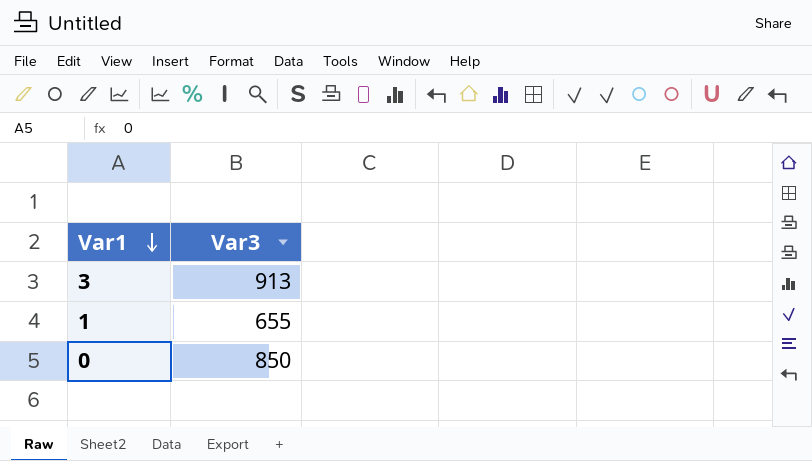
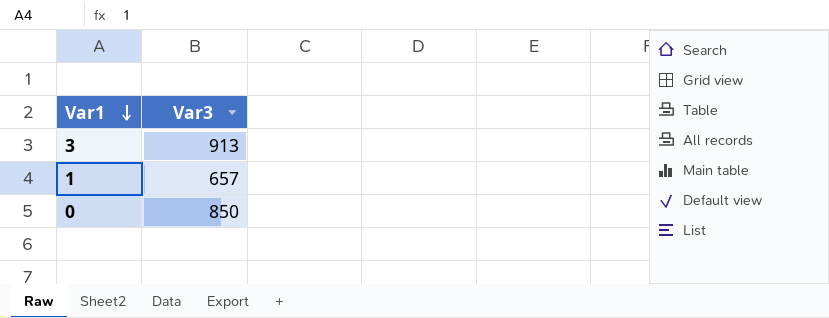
1 | Var3: 655 -> 657

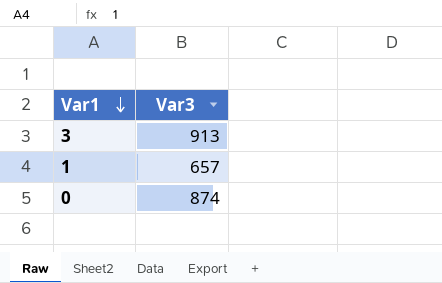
0 | Var3: 850 -> 874

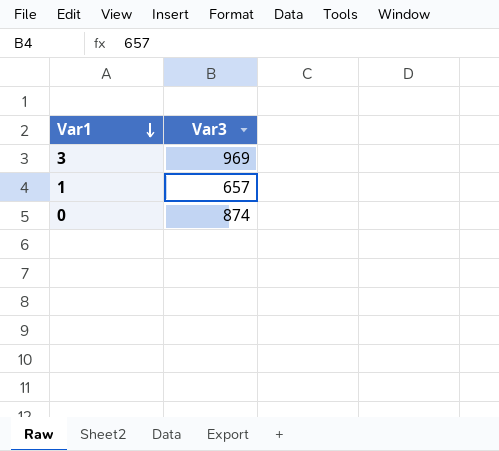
3 | Var3: 913 -> 969

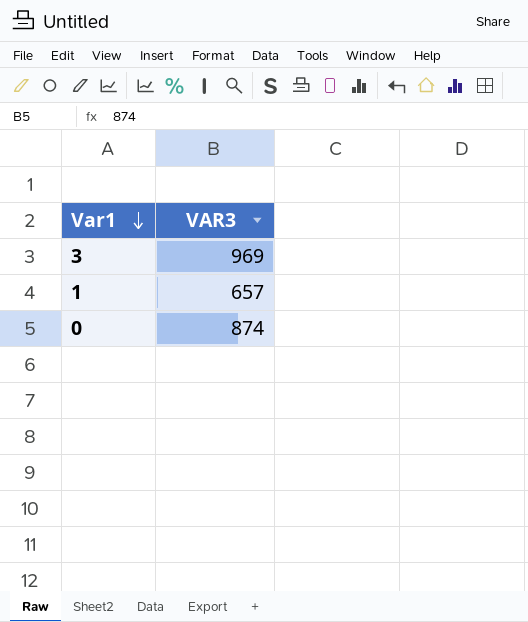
column name: Var3 -> VAR3

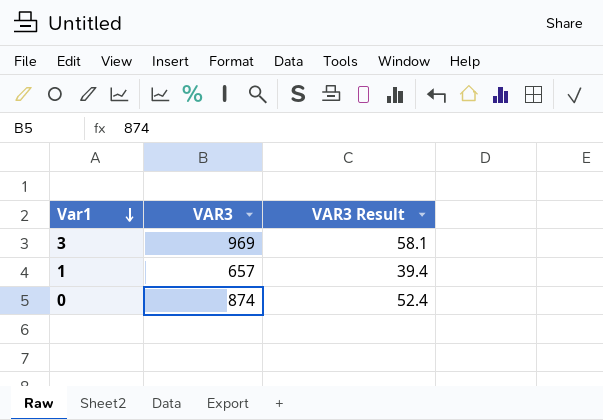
column VAR3 Result | formula: none -> [VAR3] * 0.06

